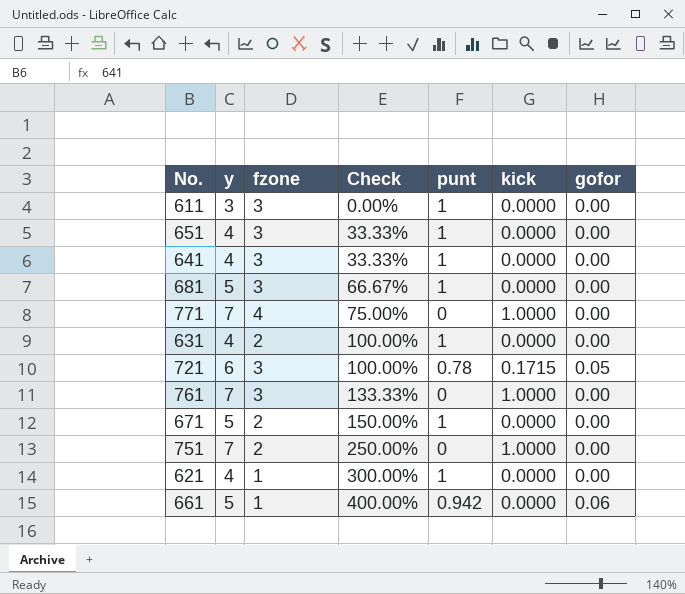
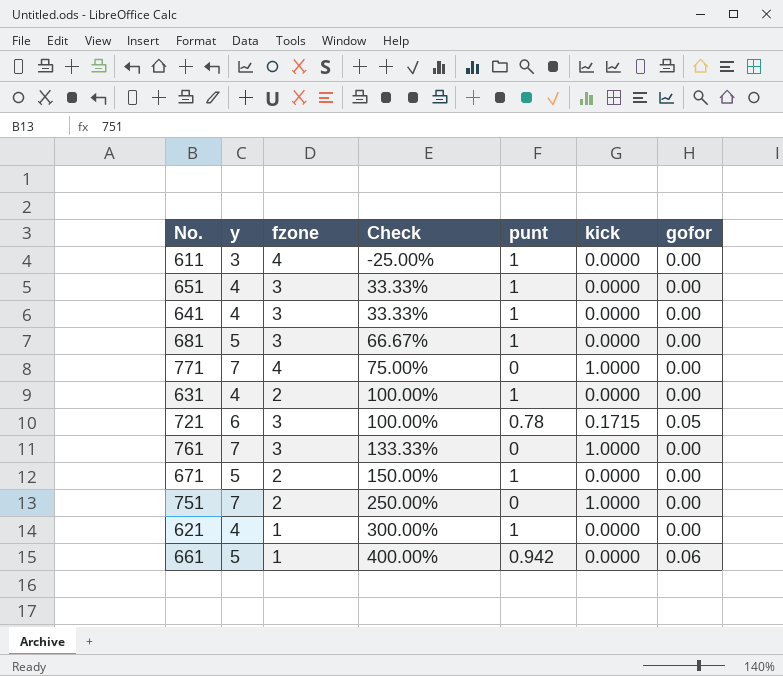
611 | fzone: 3 -> 4
611 | Check: 0.00% -> -25.00%

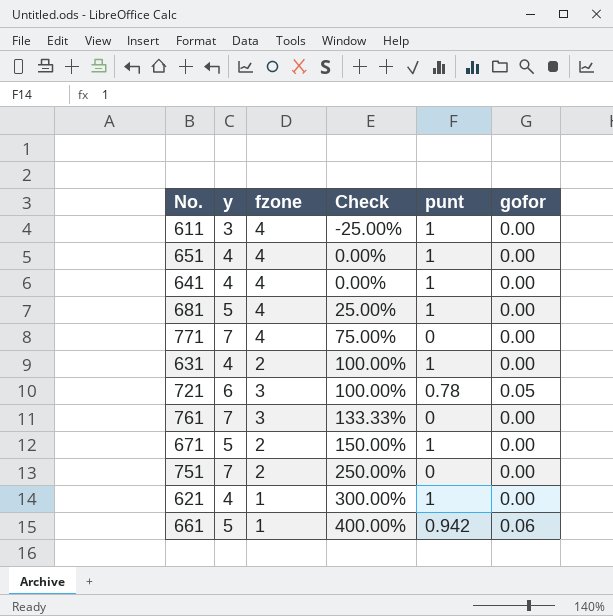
column kick | position: 6 -> none
651 | fzone: 3 -> 4
651 | Check: 33.33% -> 0.00%
641 | fzone: 3 -> 4
641 | Check: 33.33% -> 0.00%
681 | fzone: 3 -> 4
681 | Check: 66.67% -> 25.00%

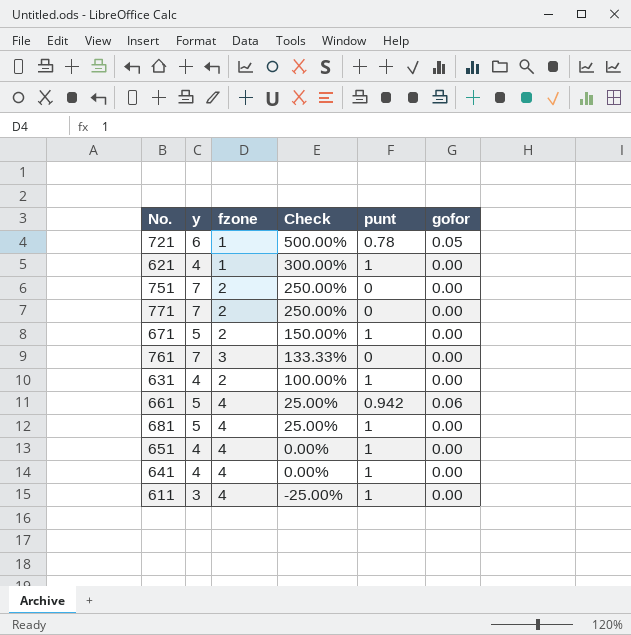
row order: Check ascending -> Check descending
721 | fzone: 3 -> 1
721 | Check: 100.00% -> 500.00%
771 | fzone: 4 -> 2
771 | Check: 75.00% -> 250.00%
661 | fzone: 1 -> 4
661 | Check: 400.00% -> 25.00%

